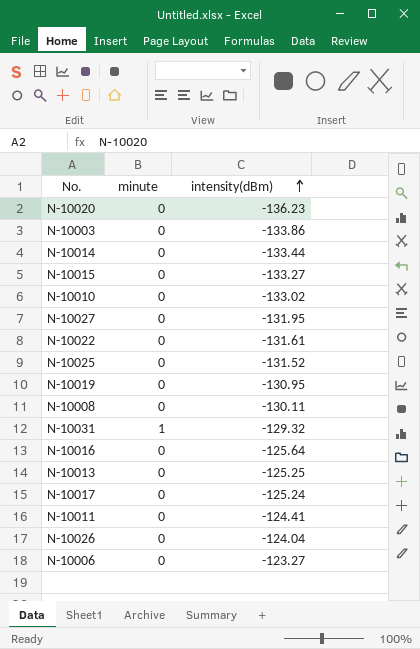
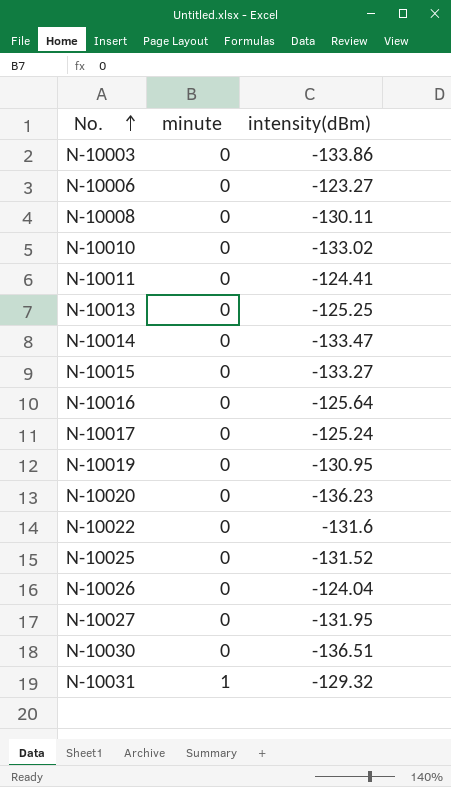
row order: intensity(dBm) ascending -> No. ascending
N-10014 | intensity(dBm): -133.44 -> -133.47
N-10022 | intensity(dBm): -131.61 -> -131.6
row N-10030: none -> 0 | -136.51

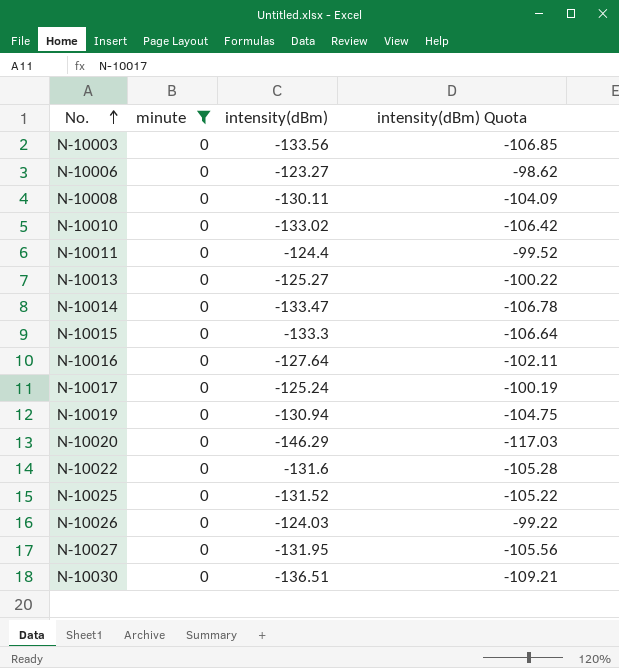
filter: none -> minute = 0
column intensity(dBm) Quota | formula: none -> [intensity(dBm)] * 0.8
N-10003 | intensity(dBm): -133.86 -> -133.56
N-10011 | intensity(dBm): -124.41 -> -124.4
N-10013 | intensity(dBm): -125.25 -> -125.27
N-10015 | intensity(dBm): -133.27 -> -133.3
N-10016 | intensity(dBm): -125.64 -> -127.64
N-10019 | intensity(dBm): -130.95 -> -130.94
N-10020 | intensity(dBm): -136.23 -> -146.29
N-10026 | intensity(dBm): -124.04 -> -124.03

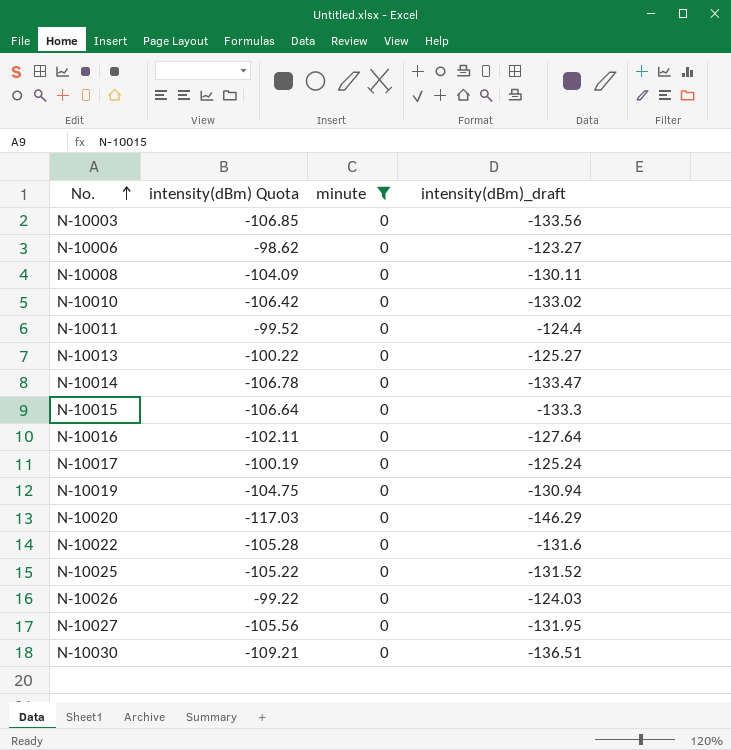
column intensity(dBm) Quota | position: 4 -> 2
column name: intensity(dBm) -> intensity(dBm)_draft

